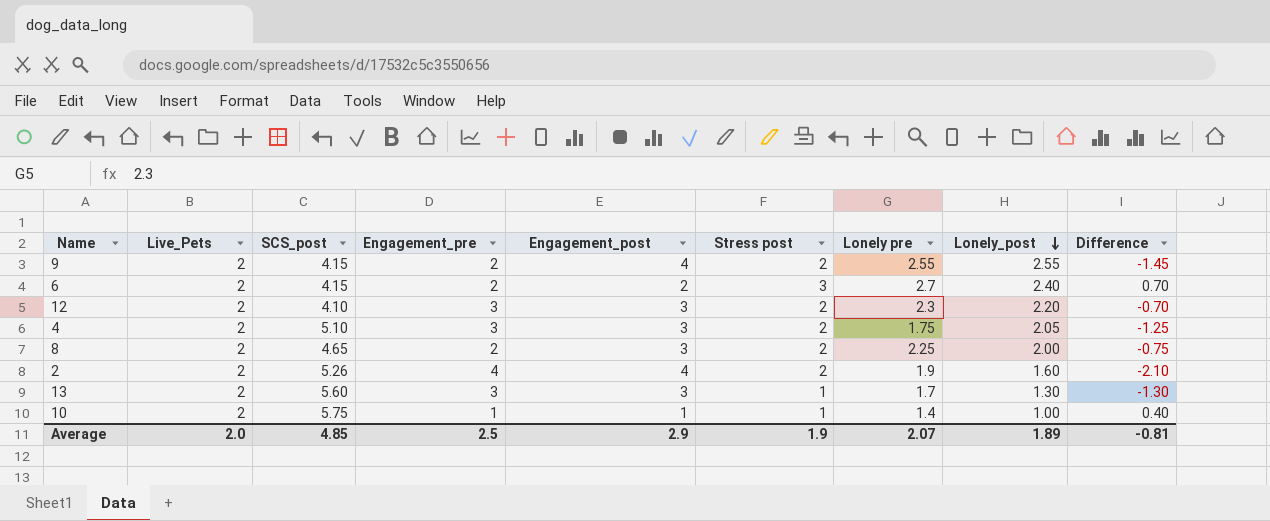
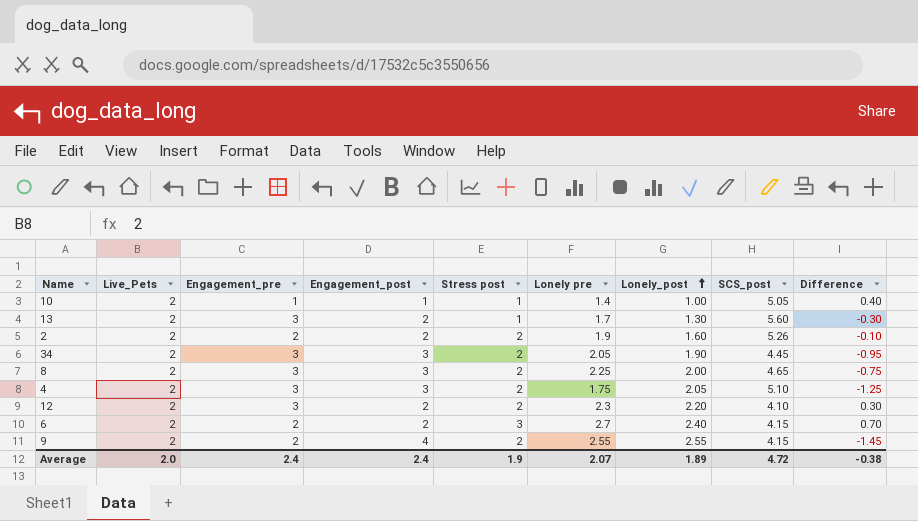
row order: Lonely_post descending -> Lonely_post ascending
column SCS_post | position: 3 -> 8
10 | SCS_post: 5.75 -> 5.05
13 | Engagement_post: 3 -> 2
13 | Difference: -1.30 -> -0.30
2 | Engagement_pre: 4 -> 2
2 | Engagement_post: 4 -> 2
2 | Difference: -2.10 -> -0.10
row 34: none -> 2 | 3 | 3 | 2 | 2.05 | 1.90 | 4.45 | -0.95
8 | Engagement_pre: 2 -> 3
12 | Engagement_post: 3 -> 2
12 | Difference: -0.70 -> 0.30
Average | Engagement_pre: 2.5 -> 2.4
Average | Engagement_post: 2.9 -> 2.4
Average | SCS_post: 4.85 -> 4.72
Average | Difference: -0.81 -> -0.38

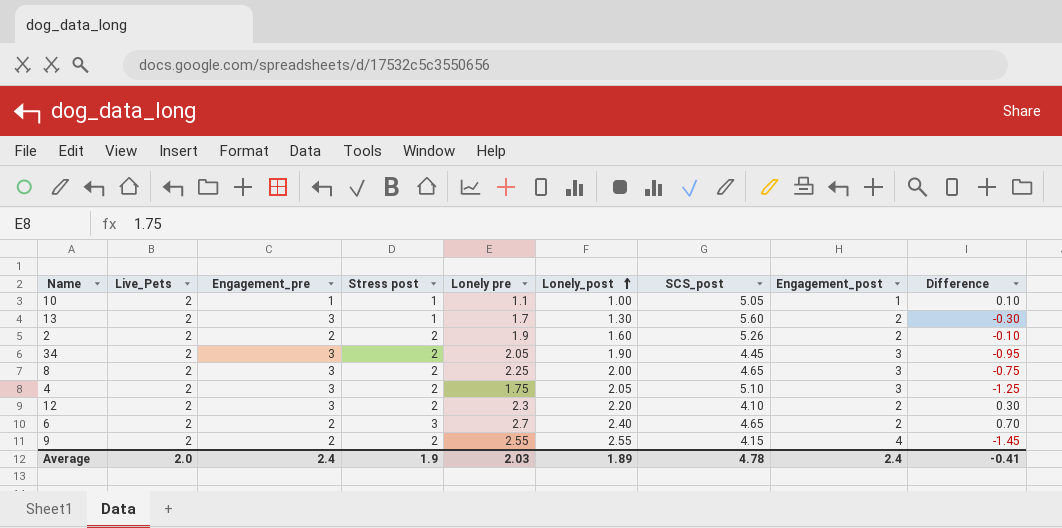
column Engagement_post | position: 4 -> 8
10 | Lonely pre: 1.4 -> 1.1
10 | Difference: 0.40 -> 0.10
6 | SCS_post: 4.15 -> 4.65
Average | Lonely pre: 2.07 -> 2.03
Average | SCS_post: 4.72 -> 4.78
Average | Difference: -0.38 -> -0.41

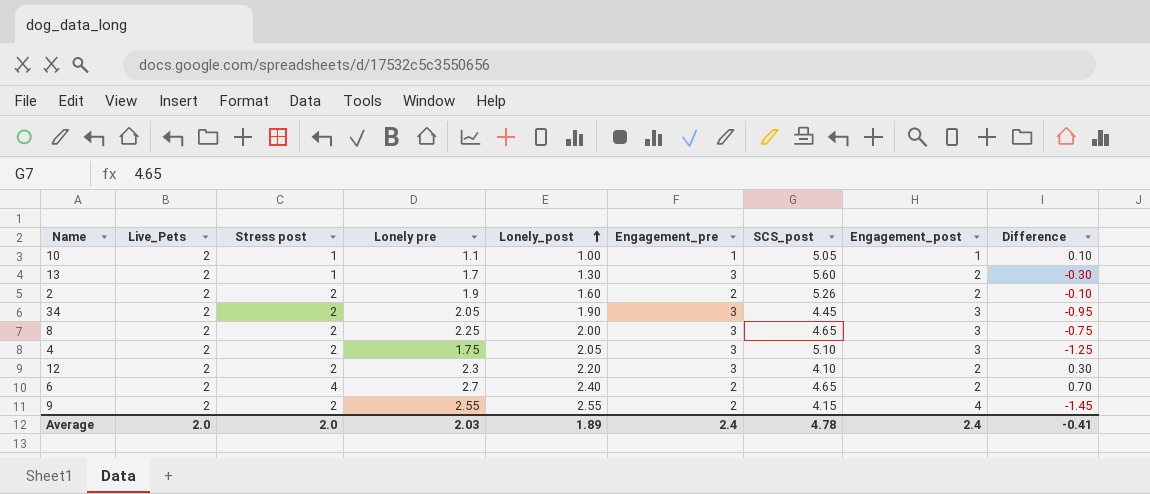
column Engagement_pre | position: 3 -> 6
6 | Stress post: 3 -> 4
Average | Stress post: 1.9 -> 2.0

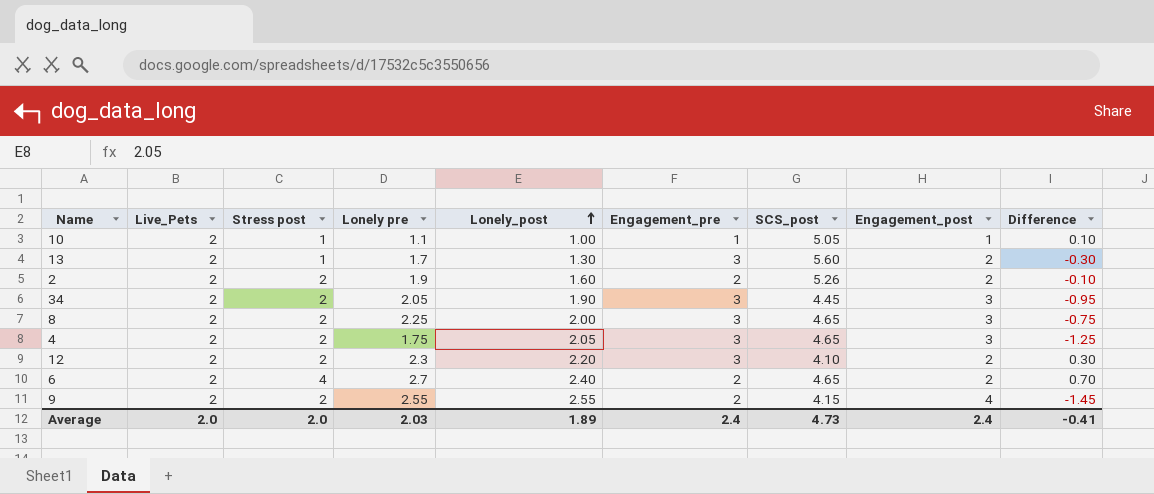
4 | SCS_post: 5.10 -> 4.65
Average | SCS_post: 4.78 -> 4.73

